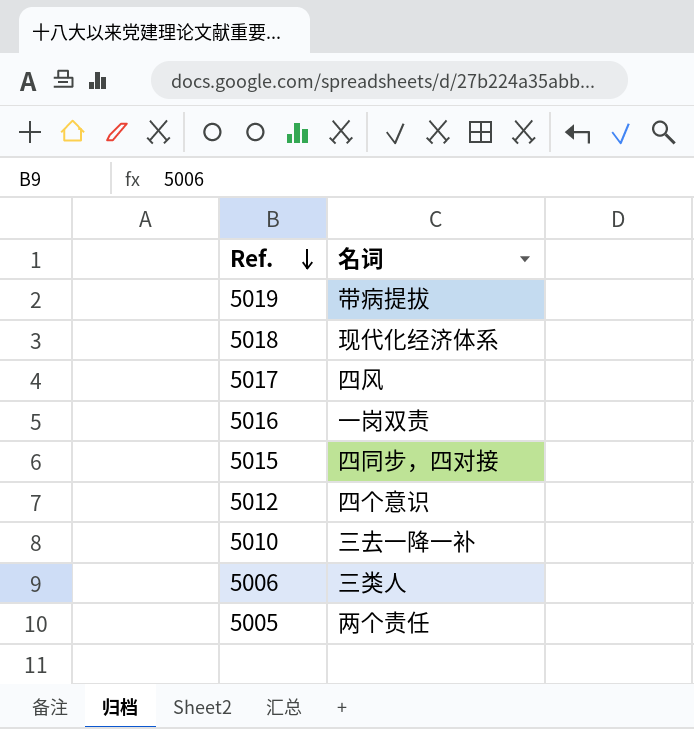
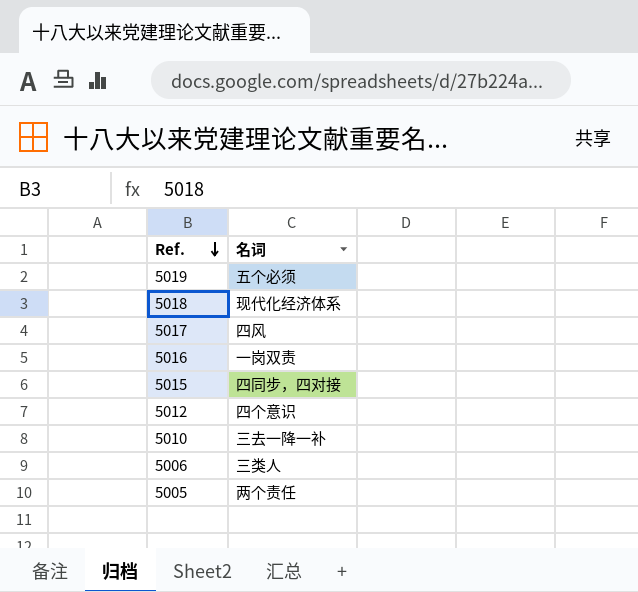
5019 | 名词: 带病提拔 -> 五个必须

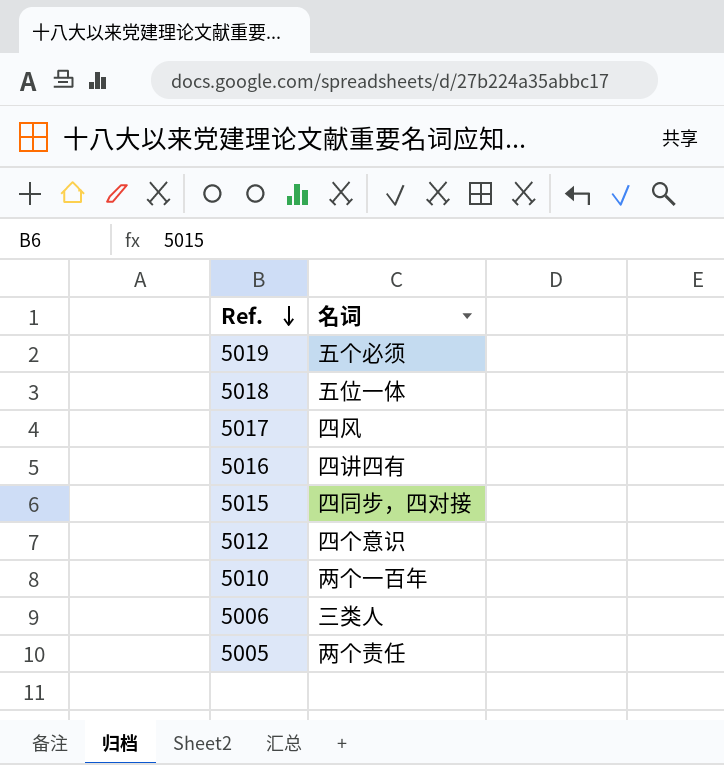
5018 | 名词: 现代化经济体系 -> 五位一体
5016 | 名词: 一岗双责 -> 四讲四有
5010 | 名词: 三去一降一补 -> 两个一百年

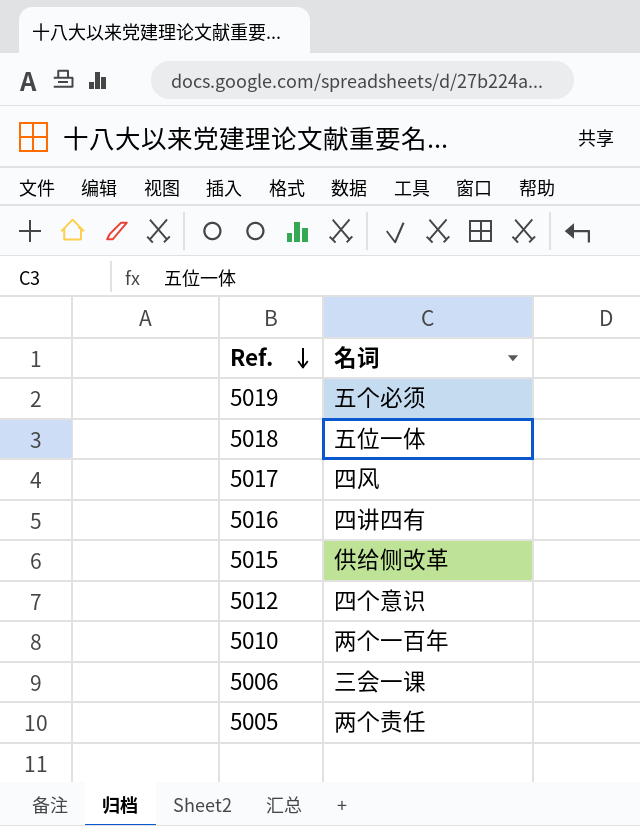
5015 | 名词: 四同步，四对接 -> 供给侧改革
5006 | 名词: 三类人 -> 三会一课

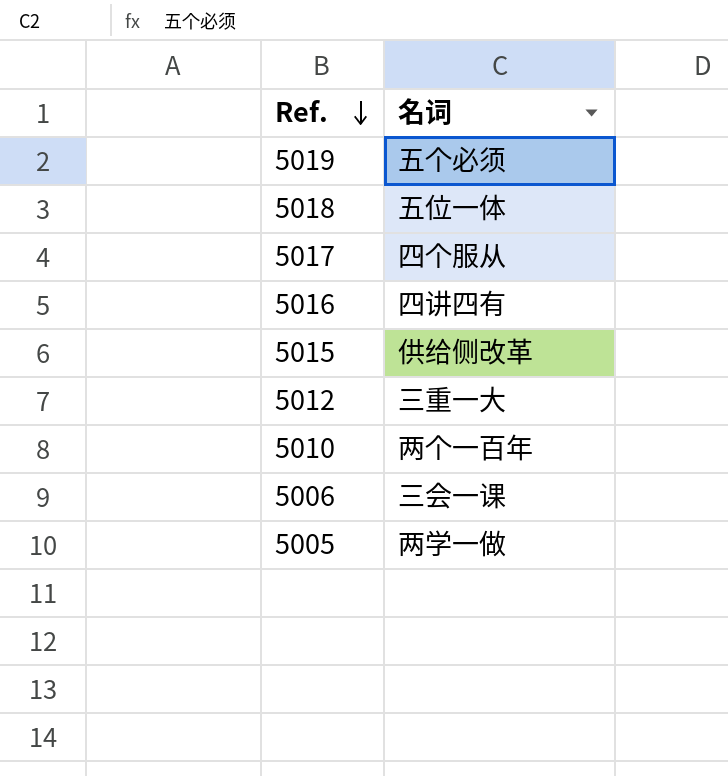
5017 | 名词: 四风 -> 四个服从
5012 | 名词: 四个意识 -> 三重一大
5005 | 名词: 两个责任 -> 两学一做

